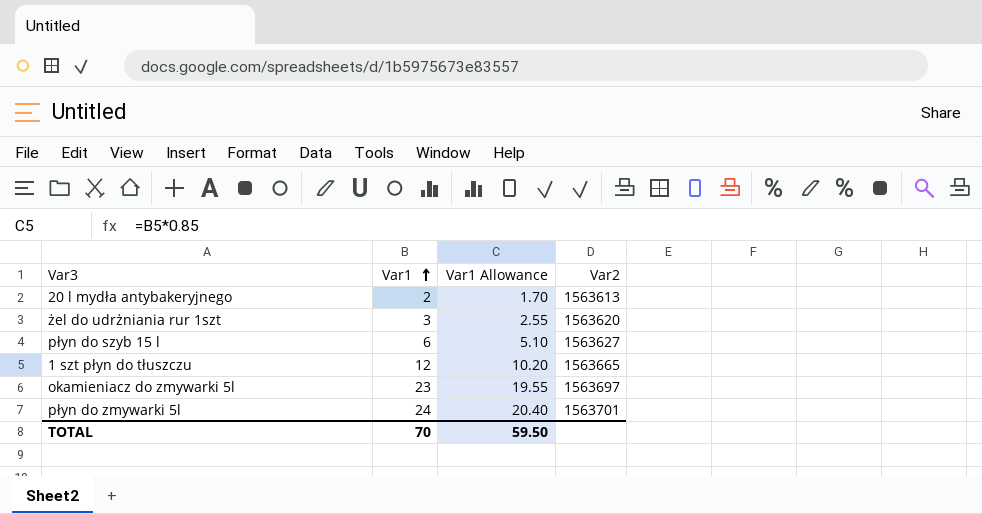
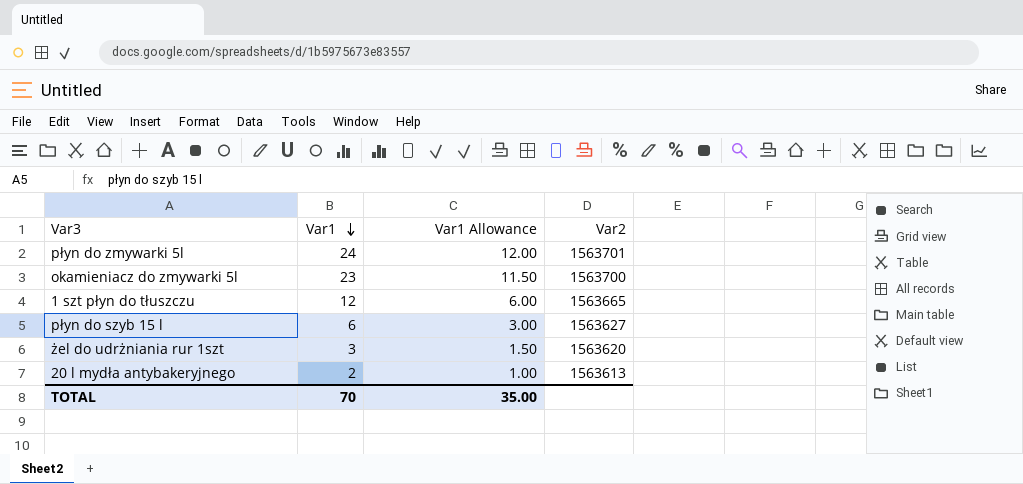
row order: Var1 ascending -> Var1 descending
column Var1 Allowance | formula: [Var1] * 0.85 -> [Var1] * 0.5
okamieniacz do zmywarki 5l | Var2: 1563697 -> 1563700
TOTAL | Var1 Allowance: 59.50 -> 35.00

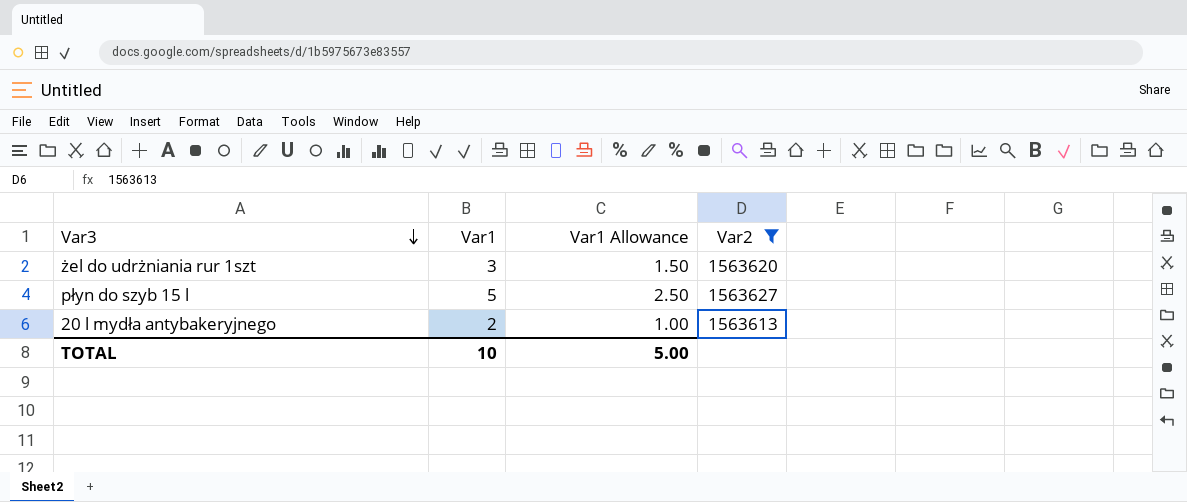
filter: none -> Var2 <= 1563627
row order: Var1 descending -> Var3 descending
płyn do szyb 15 l | Var1: 6 -> 5
płyn do szyb 15 l | Var1 Allowance: 3.00 -> 2.50
TOTAL | Var1: 70 -> 10
TOTAL | Var1 Allowance: 35.00 -> 5.00

